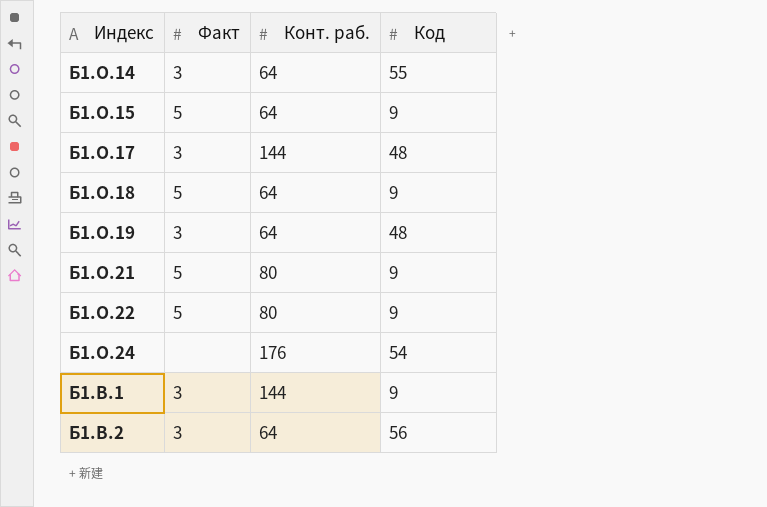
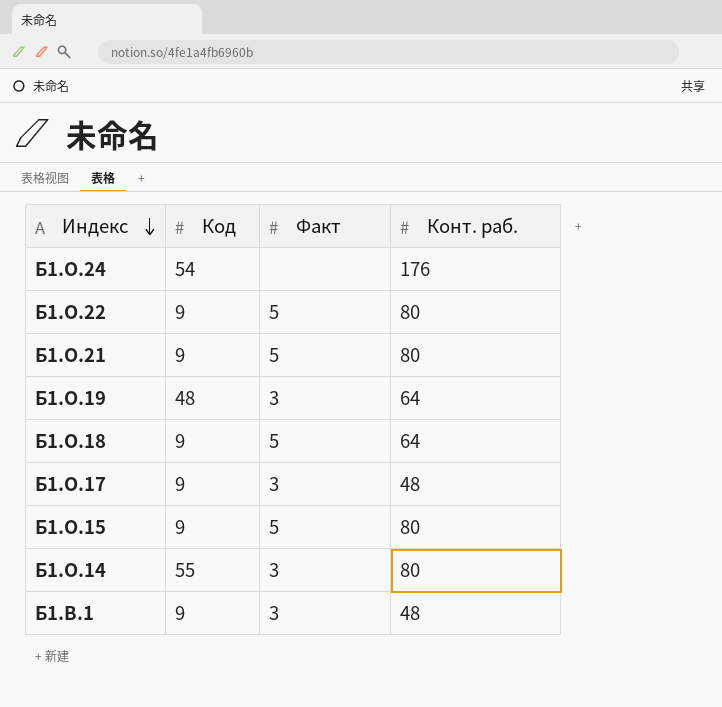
row order: none -> Индекс descending
column Код | position: 4 -> 2
row Б1.В.2: 3 | 64 | 56 -> none
Б1.О.17 | Код: 48 -> 9
Б1.О.17 | Конт. раб.: 144 -> 48
Б1.О.15 | Конт. раб.: 64 -> 80
Б1.О.14 | Конт. раб.: 64 -> 80
Б1.В.1 | Конт. раб.: 144 -> 48

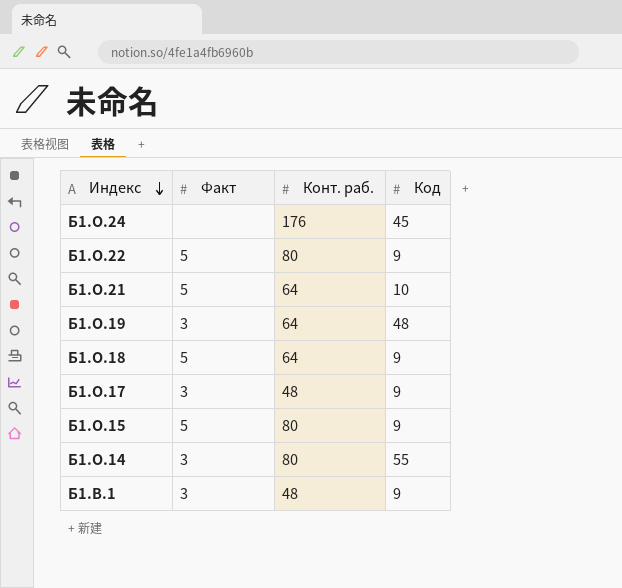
column Код | position: 2 -> 4
Б1.О.24 | Код: 54 -> 45
Б1.О.21 | Конт. раб.: 80 -> 64
Б1.О.21 | Код: 9 -> 10

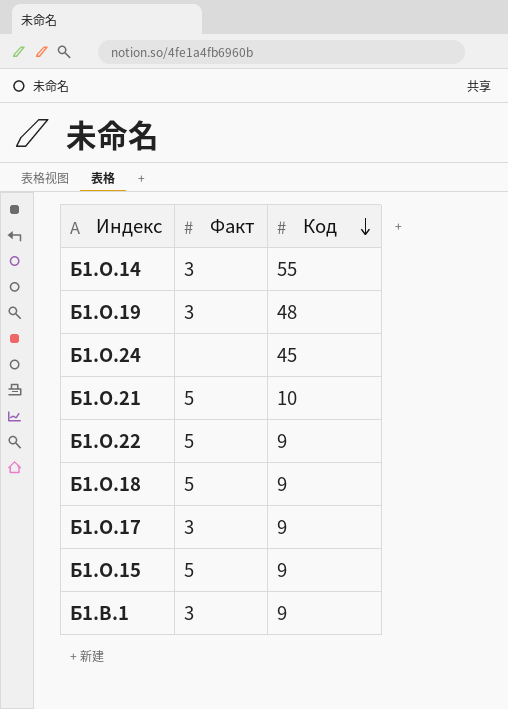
row order: Индекс descending -> Код descending
column Конт. раб. | position: 3 -> none

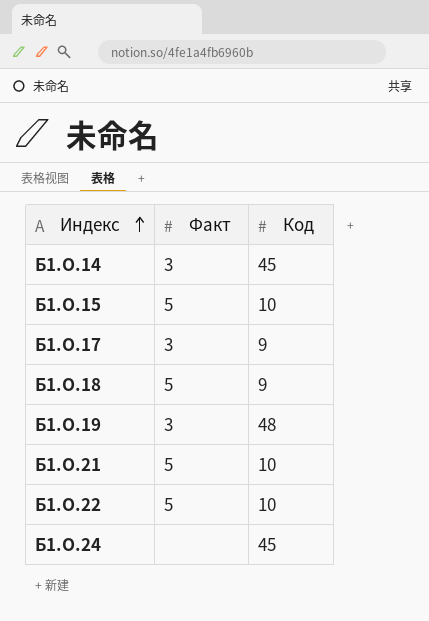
row order: Код descending -> Индекс ascending
row Б1.В.1: 3 | 9 -> none
Б1.О.14 | Код: 55 -> 45
Б1.О.15 | Код: 9 -> 10
Б1.О.22 | Код: 9 -> 10

